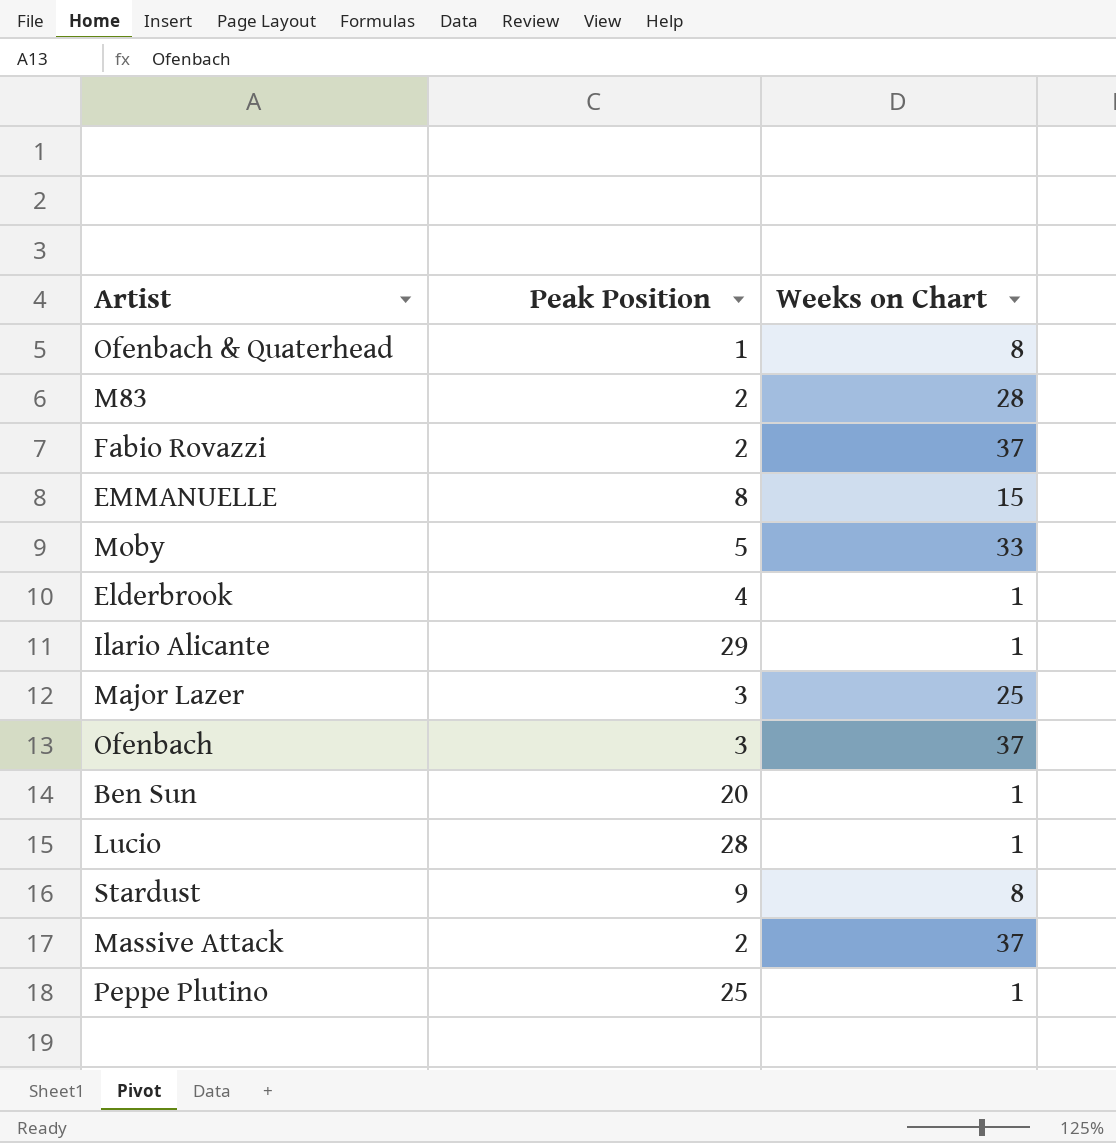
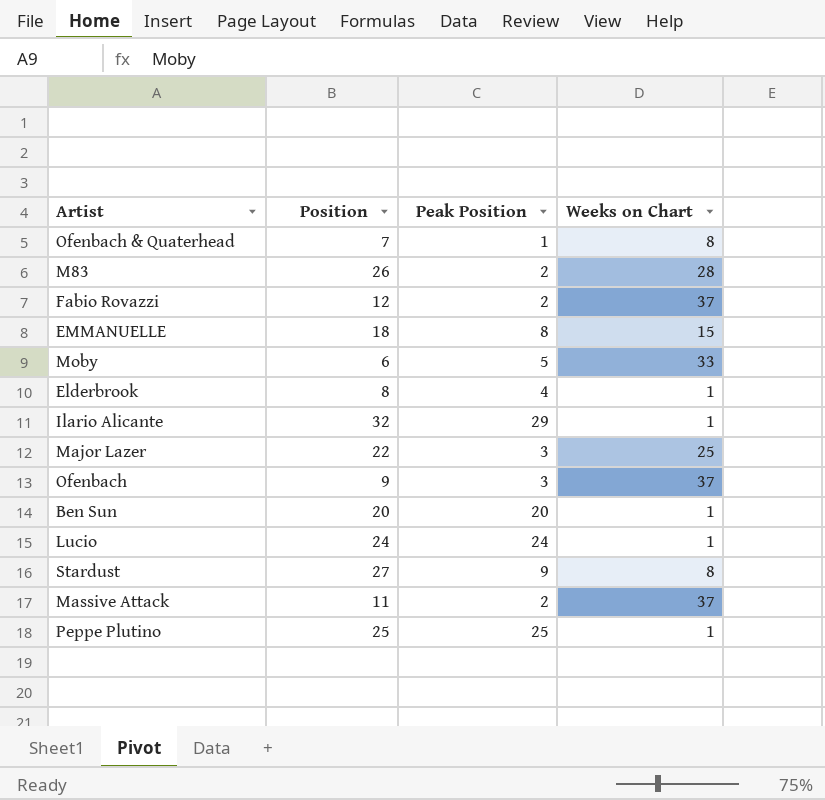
column Position | position: none -> 2
Lucio | Peak Position: 28 -> 24

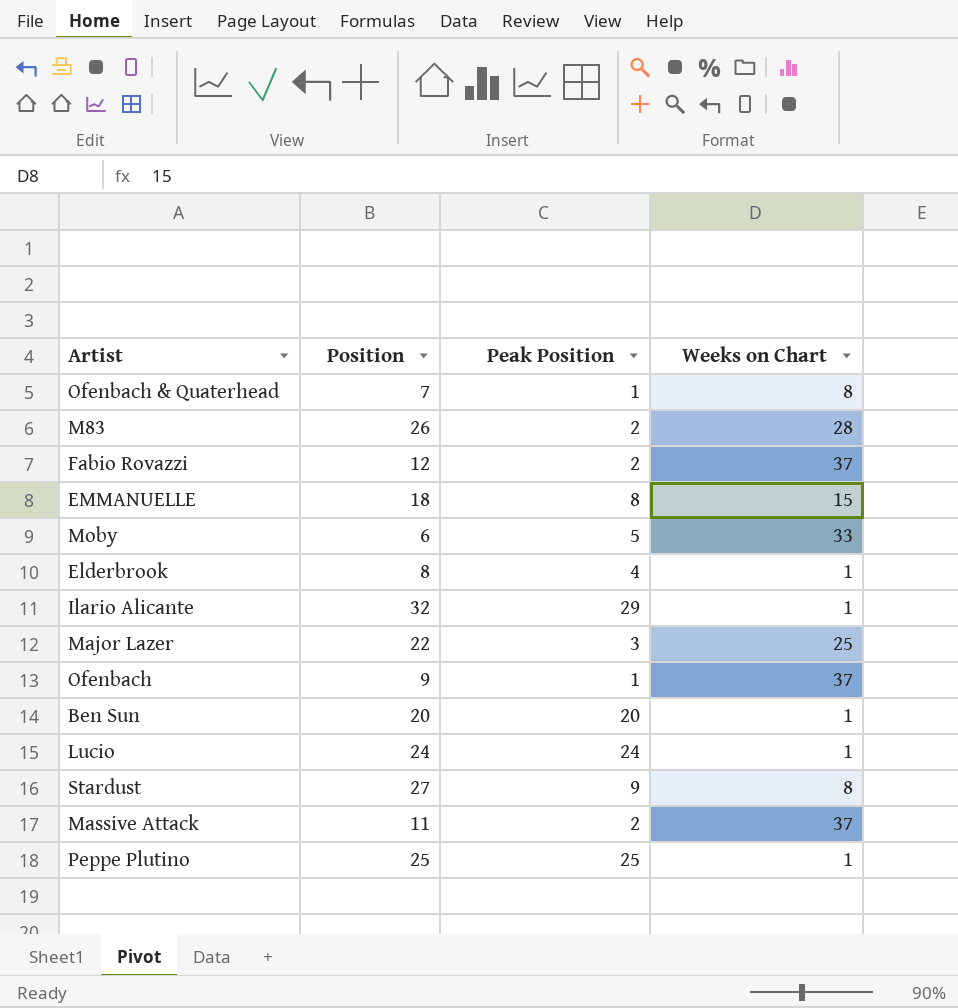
Ofenbach | Peak Position: 3 -> 1

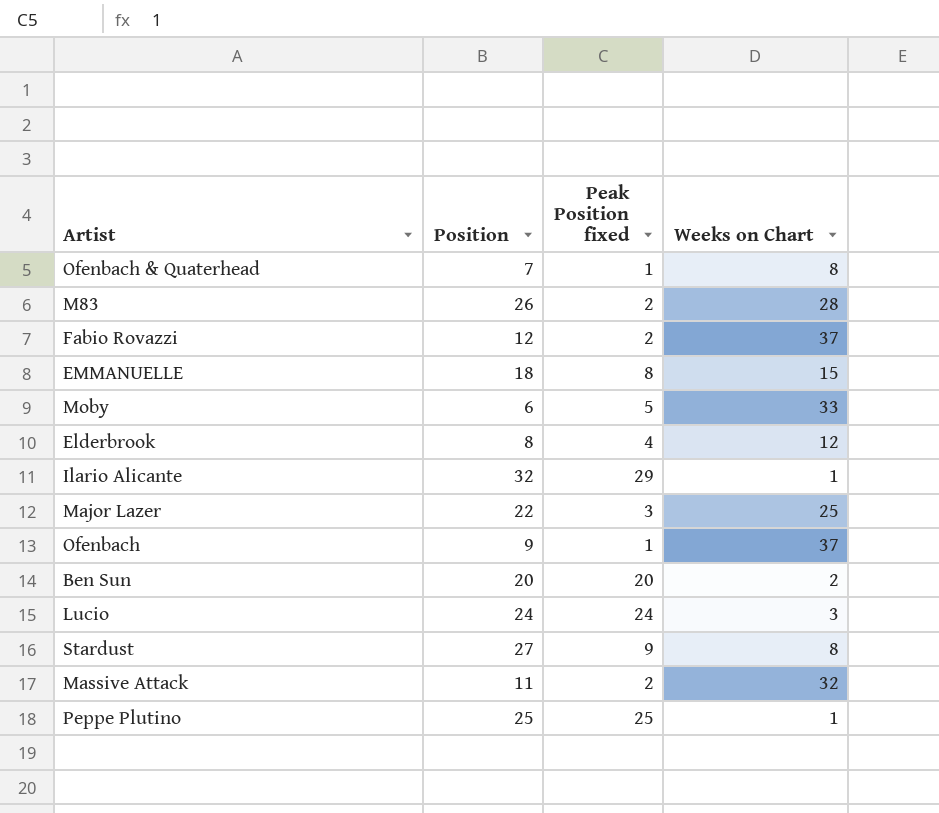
column name: Peak Position -> Peak Position fixed
Elderbrook | Weeks on Chart: 1 -> 12
Ben Sun | Weeks on Chart: 1 -> 2
Lucio | Weeks on Chart: 1 -> 3
Massive Attack | Weeks on Chart: 37 -> 32

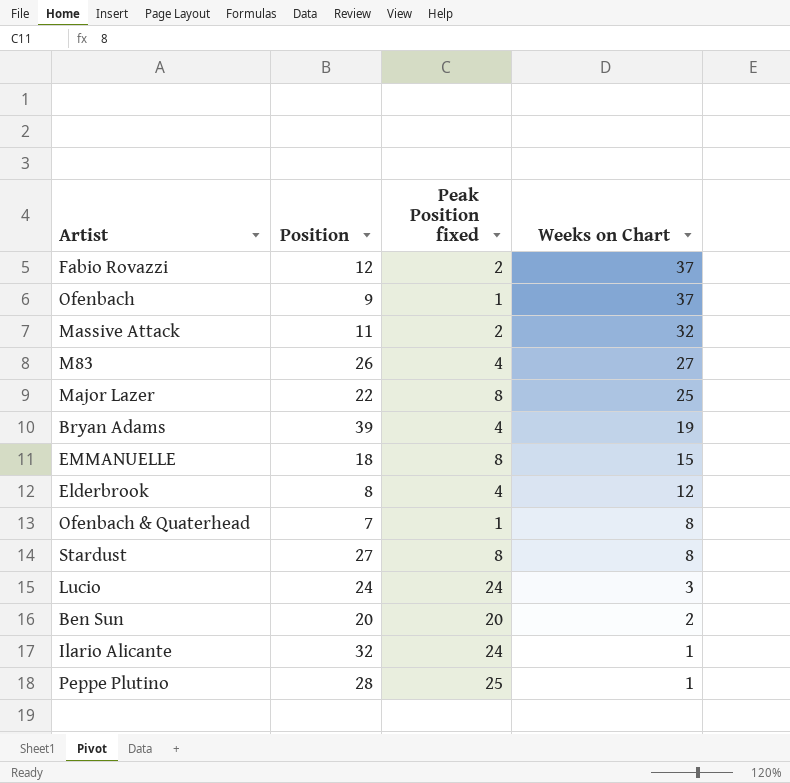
row order: none -> Weeks on Chart descending
row Moby: 6 | 5 | 33 -> none
M83 | Peak Position fixed: 2 -> 4
M83 | Weeks on Chart: 28 -> 27
Major Lazer | Peak Position fixed: 3 -> 8
row Bryan Adams: none -> 39 | 4 | 19
Stardust | Peak Position fixed: 9 -> 8
Ilario Alicante | Peak Position fixed: 29 -> 24
Peppe Plutino | Position: 25 -> 28

